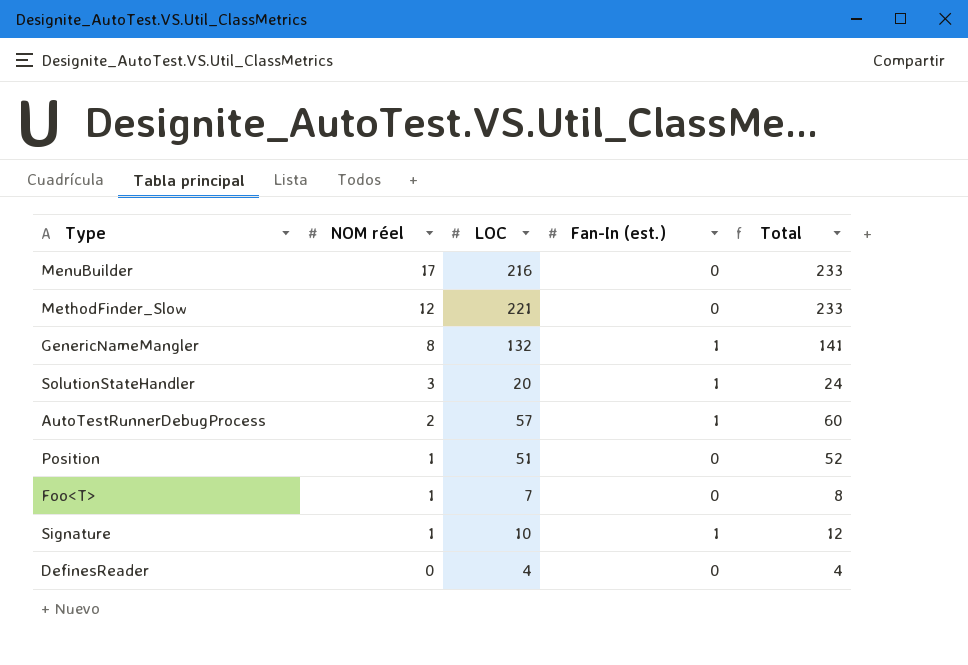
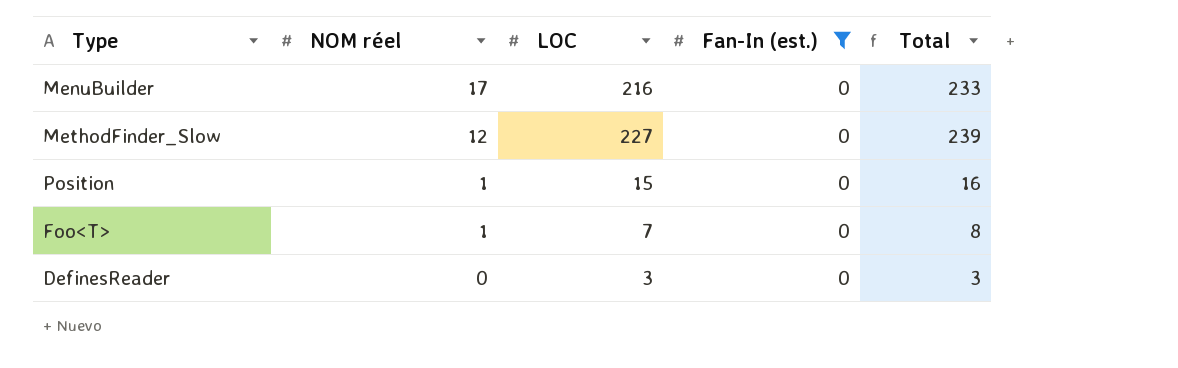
filter: none -> Fan-In (est.) = 0
MethodFinder_Slow | LOC: 221 -> 227
MethodFinder_Slow | Total: 233 -> 239
Position | LOC: 51 -> 15
Position | Total: 52 -> 16
DefinesReader | LOC: 4 -> 3
DefinesReader | Total: 4 -> 3

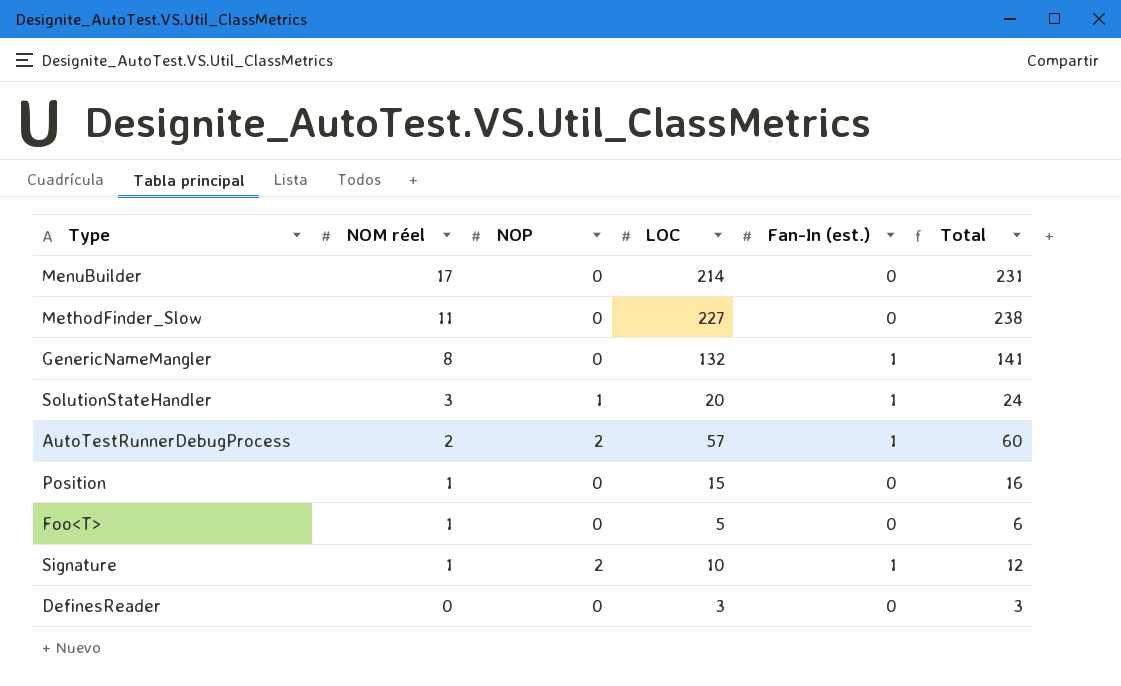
filter: Fan-In (est.) = 0 -> none
column NOP | position: none -> 3
MenuBuilder | LOC: 216 -> 214
MenuBuilder | Total: 233 -> 231
MethodFinder_Slow | NOM réel: 12 -> 11
MethodFinder_Slow | Total: 239 -> 238
Foo<T> | LOC: 7 -> 5
Foo<T> | Total: 8 -> 6

